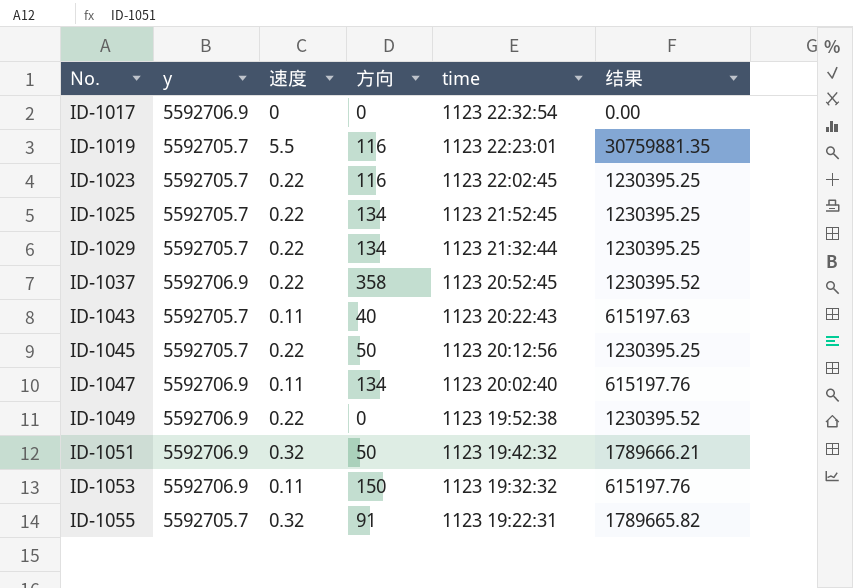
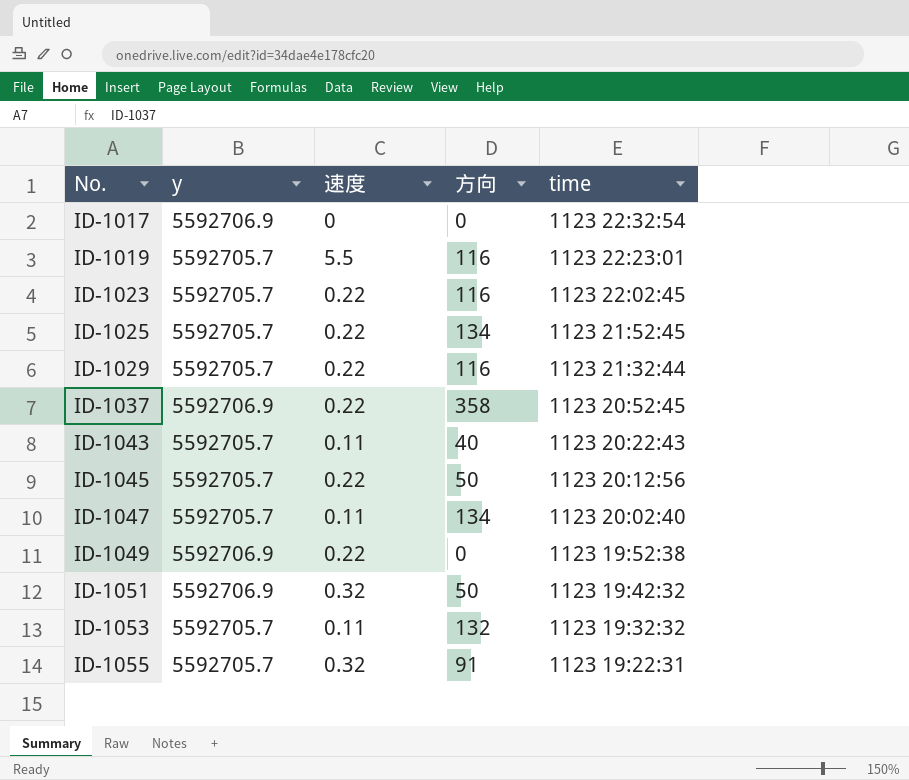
column 结果 | formula: [y] * [速度] -> none
ID-1029 | 方向: 134 -> 116
ID-1047 | y: 5592706.9 -> 5592705.7
ID-1053 | y: 5592706.9 -> 5592705.7
ID-1053 | 方向: 150 -> 132

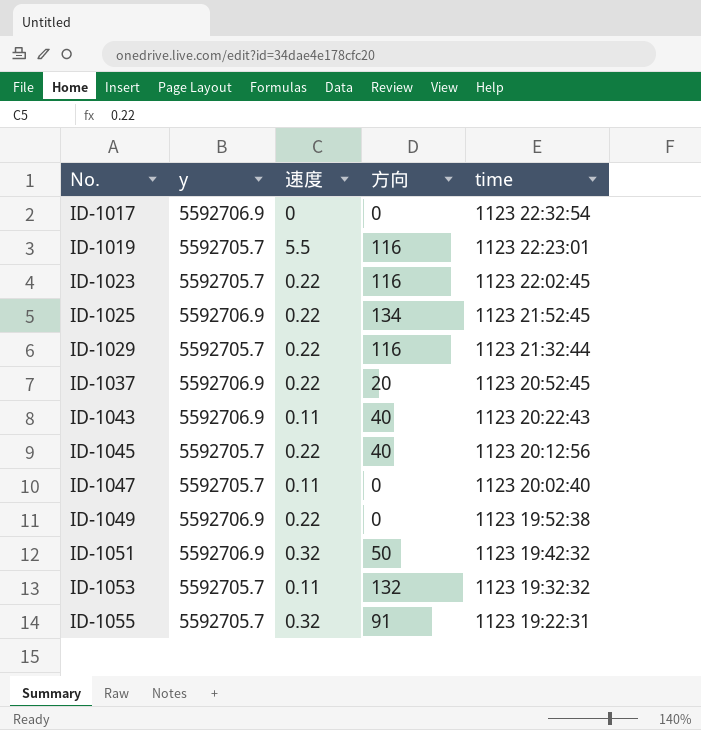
ID-1025 | y: 5592705.7 -> 5592706.9
ID-1037 | 方向: 358 -> 20
ID-1043 | y: 5592705.7 -> 5592706.9
ID-1045 | 方向: 50 -> 40
ID-1047 | 方向: 134 -> 0

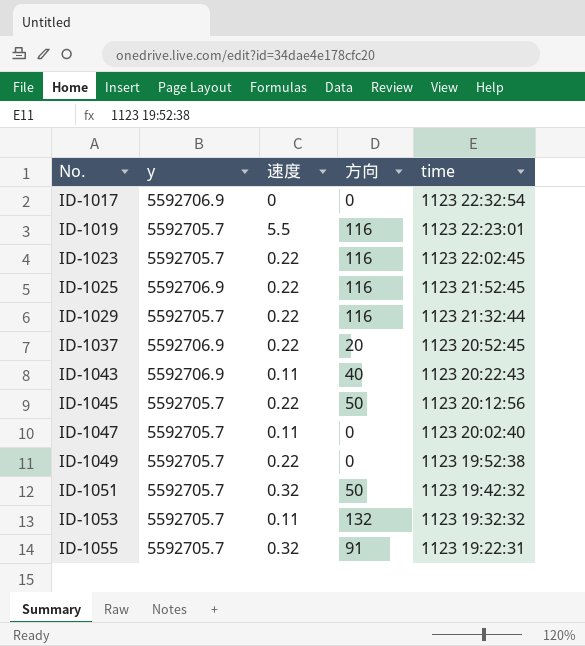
ID-1025 | 方向: 134 -> 116
ID-1045 | 方向: 40 -> 50
ID-1049 | y: 5592706.9 -> 5592705.7
ID-1051 | y: 5592706.9 -> 5592705.7

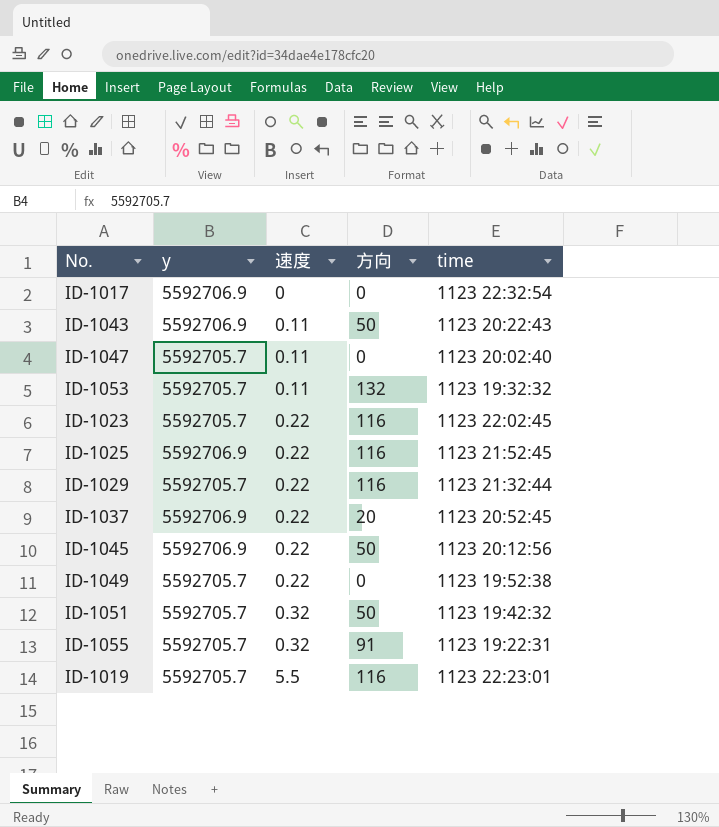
row order: No. ascending -> 速度 ascending
ID-1043 | 方向: 40 -> 50
ID-1045 | y: 5592705.7 -> 5592706.9

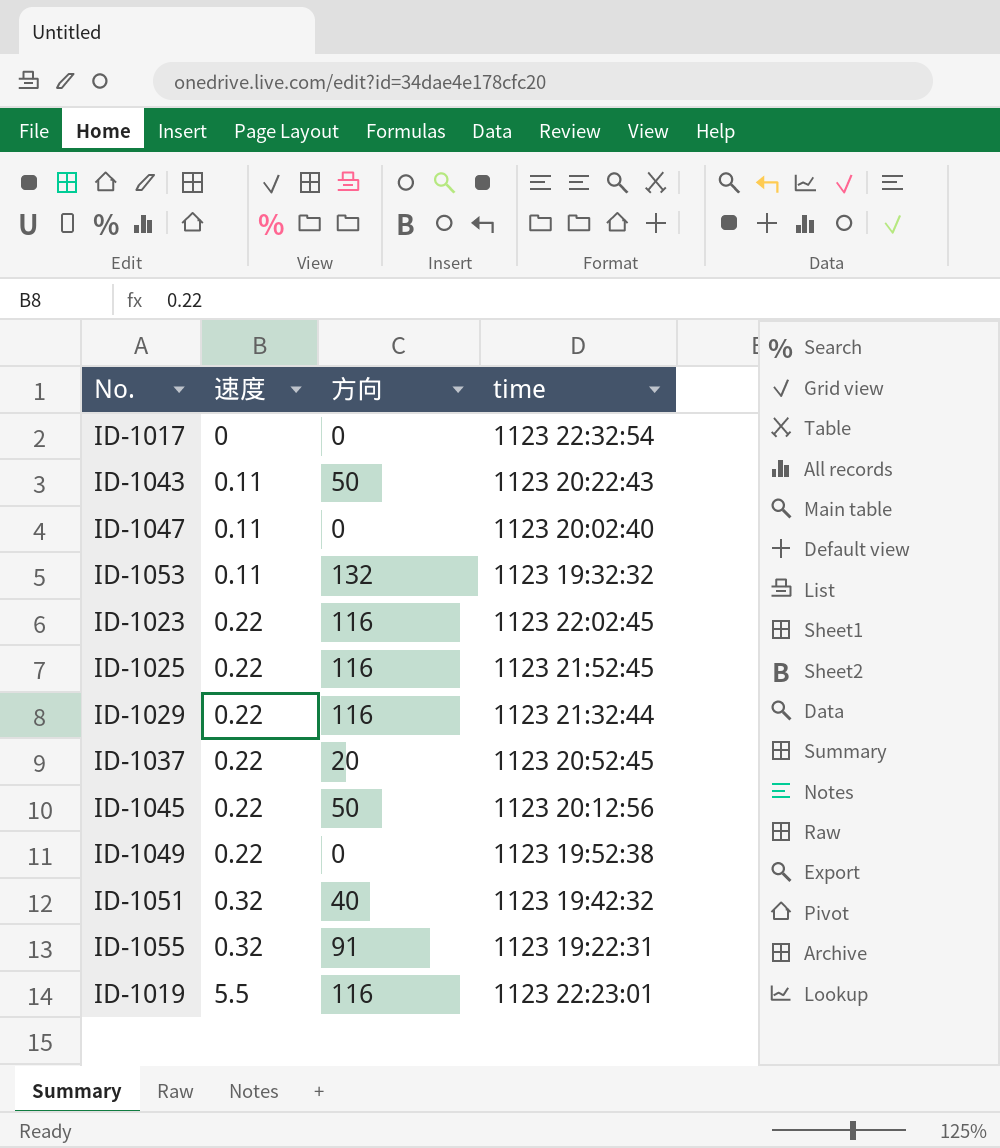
column y | position: 2 -> none
ID-1051 | 方向: 50 -> 40

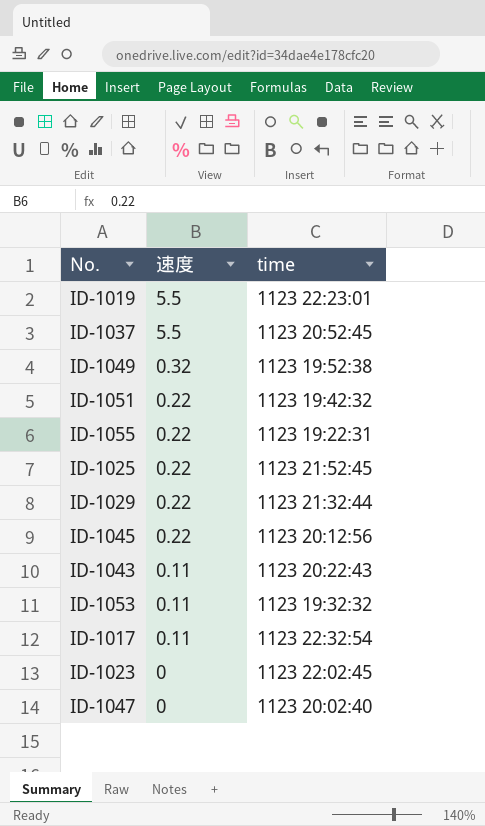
row order: 速度 ascending -> 速度 descending
column 方向 | position: 3 -> none
ID-1037 | 速度: 0.22 -> 5.5
ID-1049 | 速度: 0.22 -> 0.32
ID-1051 | 速度: 0.32 -> 0.22
ID-1055 | 速度: 0.32 -> 0.22
ID-1017 | 速度: 0 -> 0.11
ID-1023 | 速度: 0.22 -> 0
ID-1047 | 速度: 0.11 -> 0

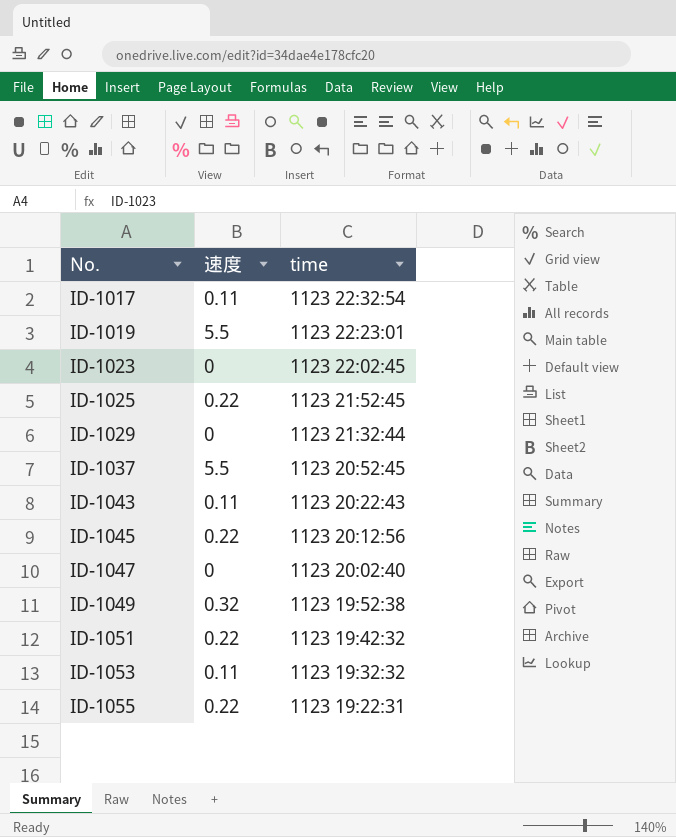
row order: 速度 descending -> No. ascending
ID-1029 | 速度: 0.22 -> 0

